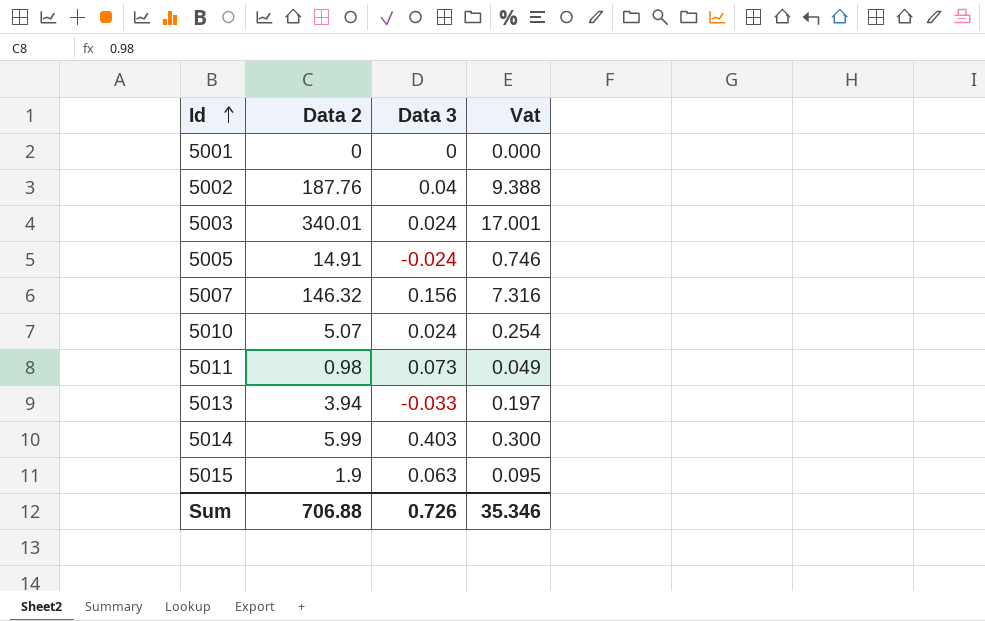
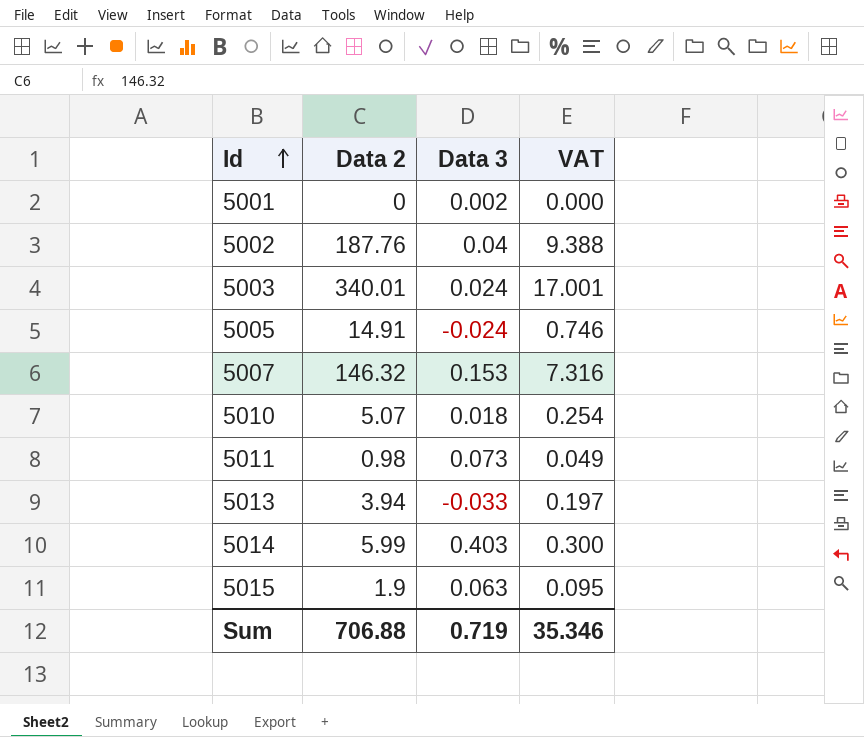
column name: Vat -> VAT
5001 | Data 3: 0 -> 0.002
5007 | Data 3: 0.156 -> 0.153
5010 | Data 3: 0.024 -> 0.018
Sum | Data 3: 0.726 -> 0.719

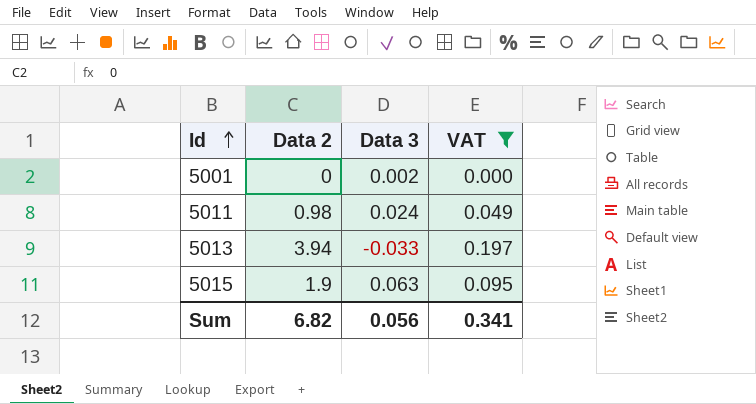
filter: none -> VAT <= 0.197
5011 | Data 3: 0.073 -> 0.024
Sum | Data 2: 706.88 -> 6.82
Sum | Data 3: 0.719 -> 0.056
Sum | VAT: 35.346 -> 0.341

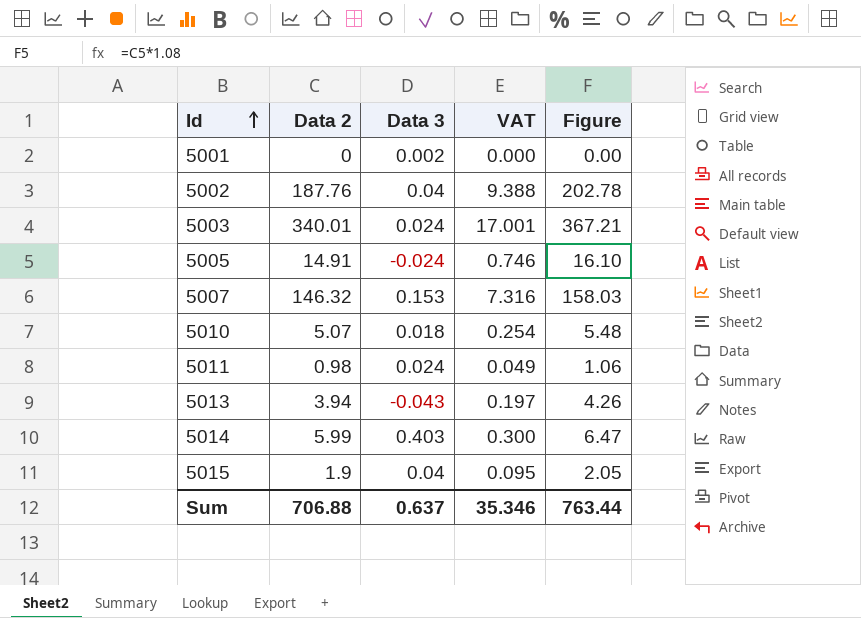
filter: VAT <= 0.197 -> none
column Figure | formula: none -> [Data 2] * 1.08
5013 | Data 3: -0.033 -> -0.043
5015 | Data 3: 0.063 -> 0.04
Sum | Data 2: 6.82 -> 706.88
Sum | Data 3: 0.056 -> 0.637
Sum | VAT: 0.341 -> 35.346

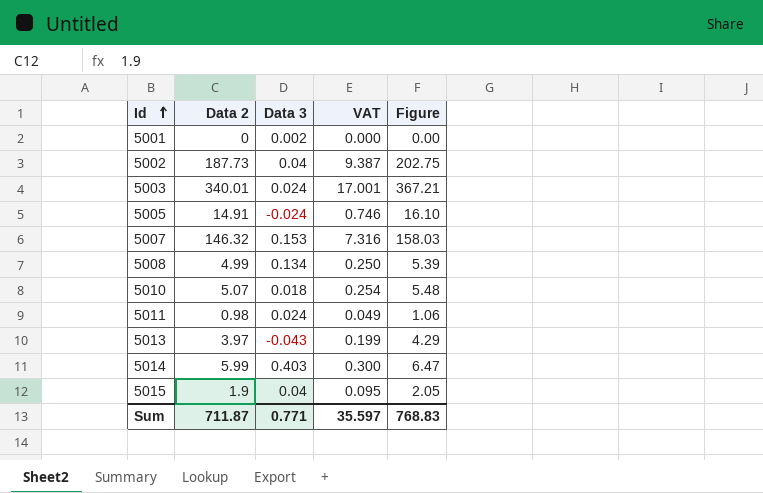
5002 | Data 2: 187.76 -> 187.73
5002 | VAT: 9.388 -> 9.387
5002 | Figure: 202.78 -> 202.75
row 5008: none -> 4.99 | 0.134 | 0.250 | 5.39
5013 | Data 2: 3.94 -> 3.97
5013 | VAT: 0.197 -> 0.199
5013 | Figure: 4.26 -> 4.29
Sum | Data 2: 706.88 -> 711.87
Sum | Data 3: 0.637 -> 0.771
Sum | VAT: 35.346 -> 35.597
Sum | Figure: 763.44 -> 768.83

